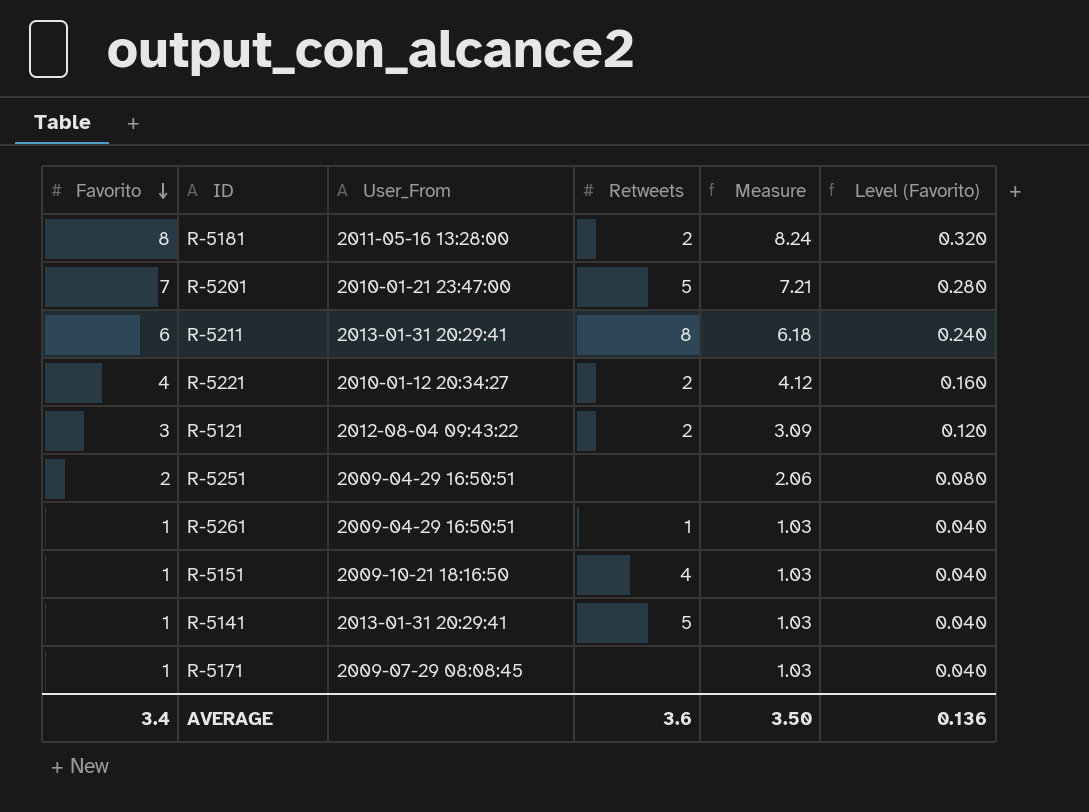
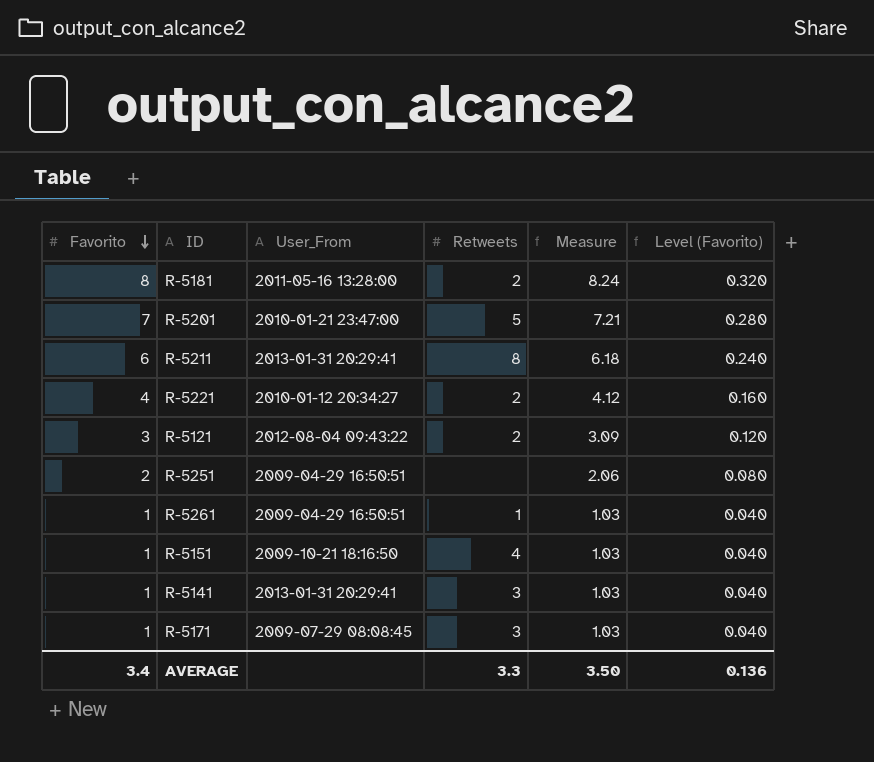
R-5141 | Retweets: 5 -> 3
R-5171 | Retweets: none -> 3
AVERAGE | Retweets: 3.6 -> 3.3

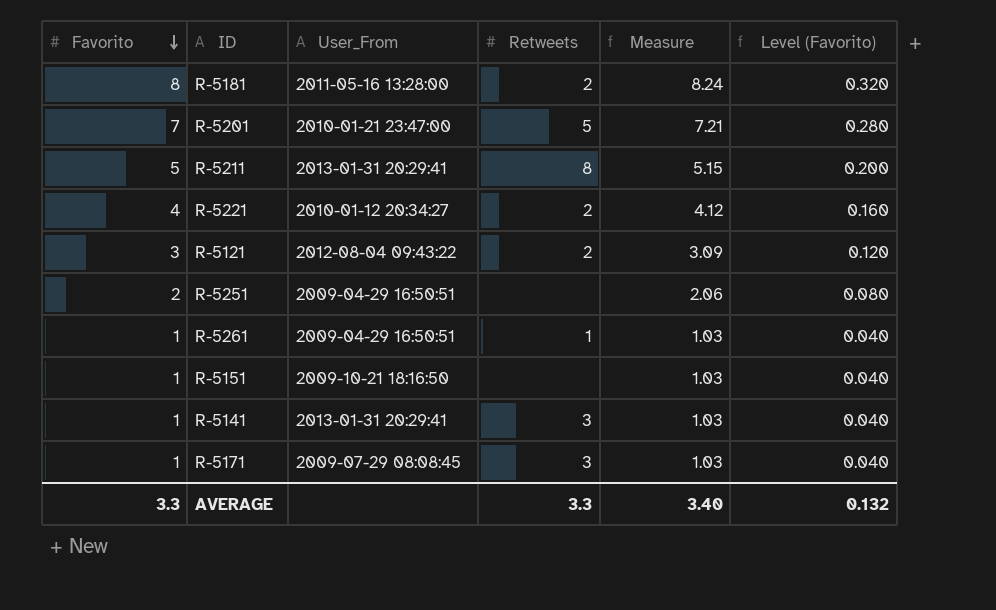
R-5211 | Favorito: 6 -> 5
R-5211 | Measure: 6.18 -> 5.15
R-5211 | Level (Favorito): 0.240 -> 0.200
R-5151 | Retweets: 4 -> none
AVERAGE | Favorito: 3.4 -> 3.3
AVERAGE | Measure: 3.50 -> 3.40
AVERAGE | Level (Favorito): 0.136 -> 0.132

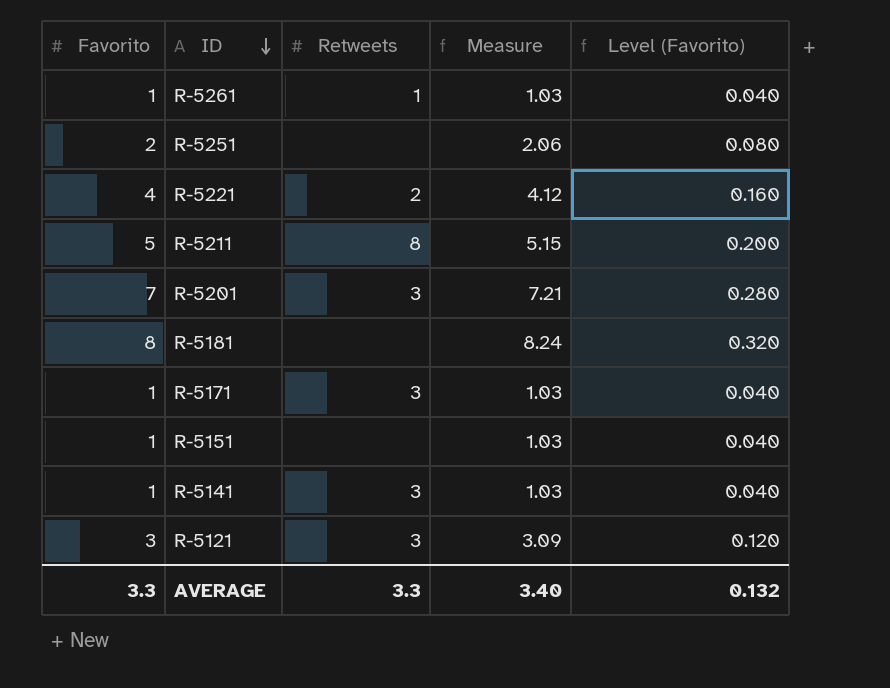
row order: Favorito descending -> ID descending
column User_From | position: 3 -> none
R-5201 | Retweets: 5 -> 3
R-5181 | Retweets: 2 -> none
R-5121 | Retweets: 2 -> 3

